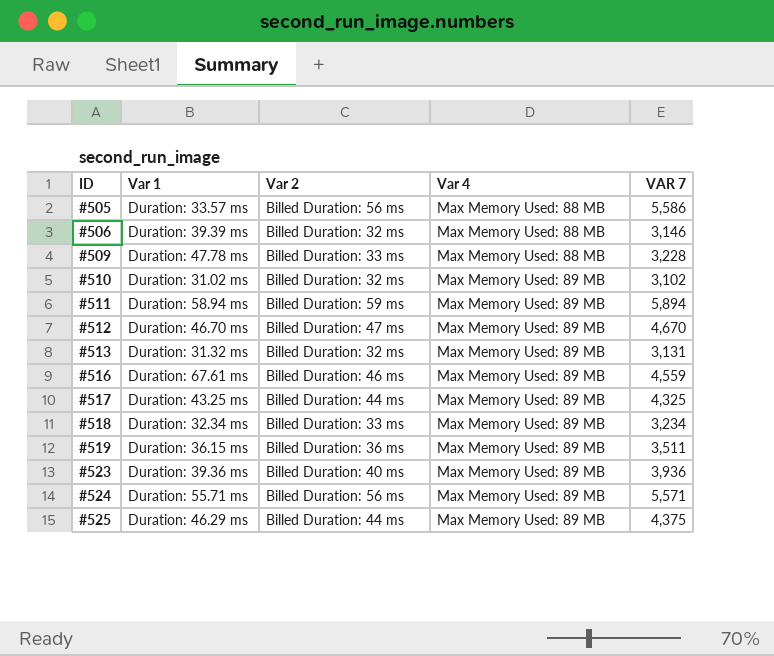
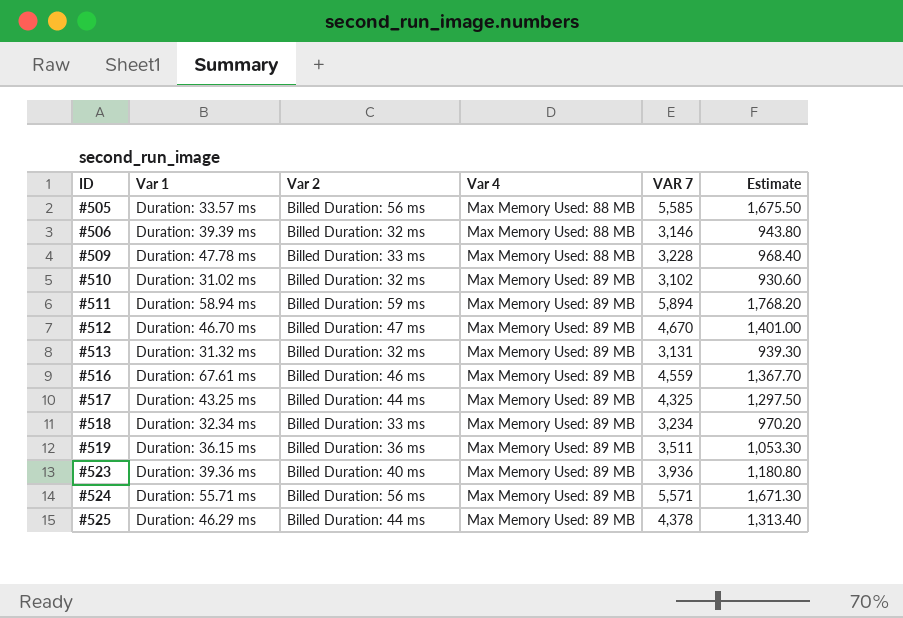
column Estimate | formula: none -> [VAR 7] * 0.3
#505 | VAR 7: 5,586 -> 5,585
#525 | VAR 7: 4,375 -> 4,378

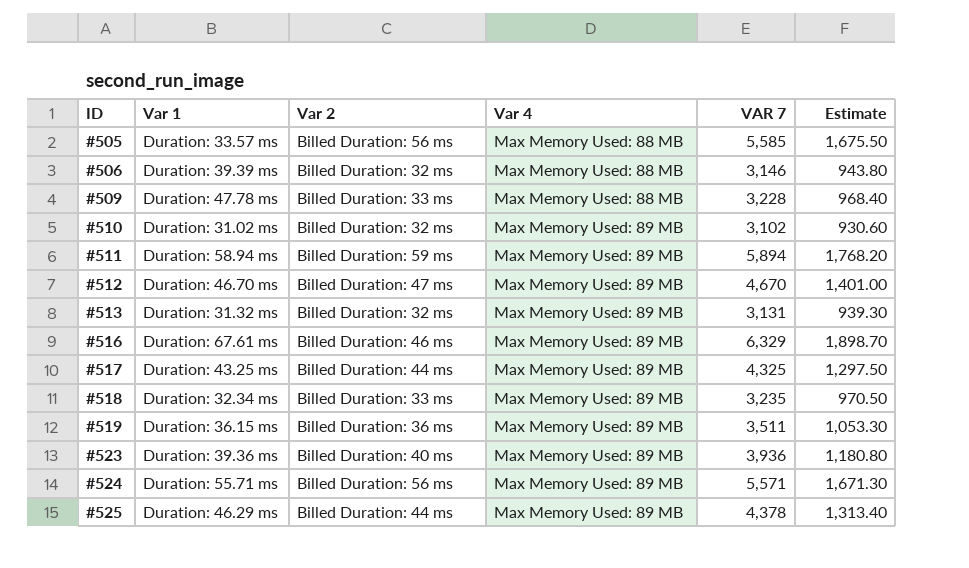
#516 | VAR 7: 4,559 -> 6,329
#516 | Estimate: 1,367.70 -> 1,898.70
#518 | VAR 7: 3,234 -> 3,235
#518 | Estimate: 970.20 -> 970.50

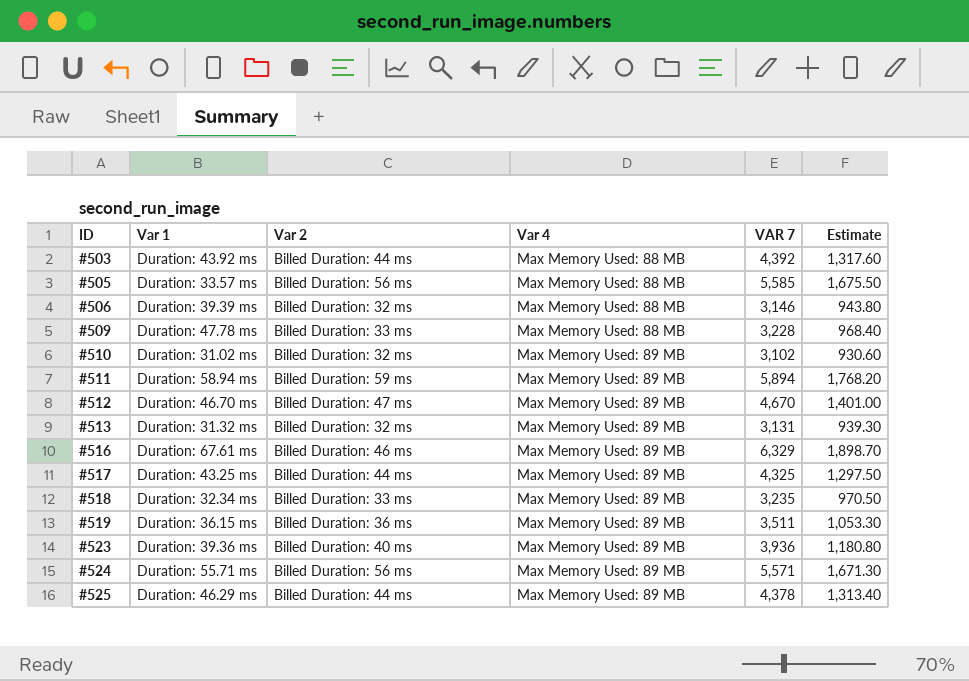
row #503: none -> Duration: 43.92 ms | Billed Duration: 44 ms | Max Memory Used: 88 MB | 4,392 | 1,317.60

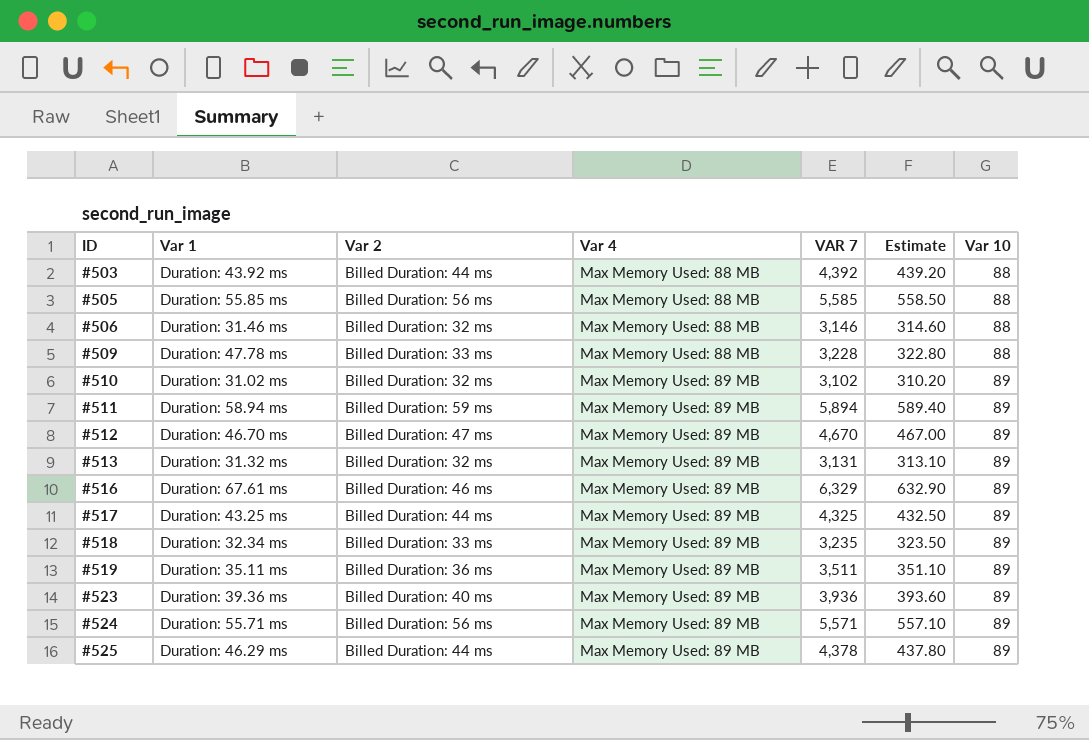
column Estimate | formula: [VAR 7] * 0.3 -> [VAR 7] * 0.1
column Var 10 | position: none -> 7
#505 | Var 1: Duration: 33.57 ms -> Duration: 55.85 ms
#506 | Var 1: Duration: 39.39 ms -> Duration: 31.46 ms
#519 | Var 1: Duration: 36.15 ms -> Duration: 35.11 ms

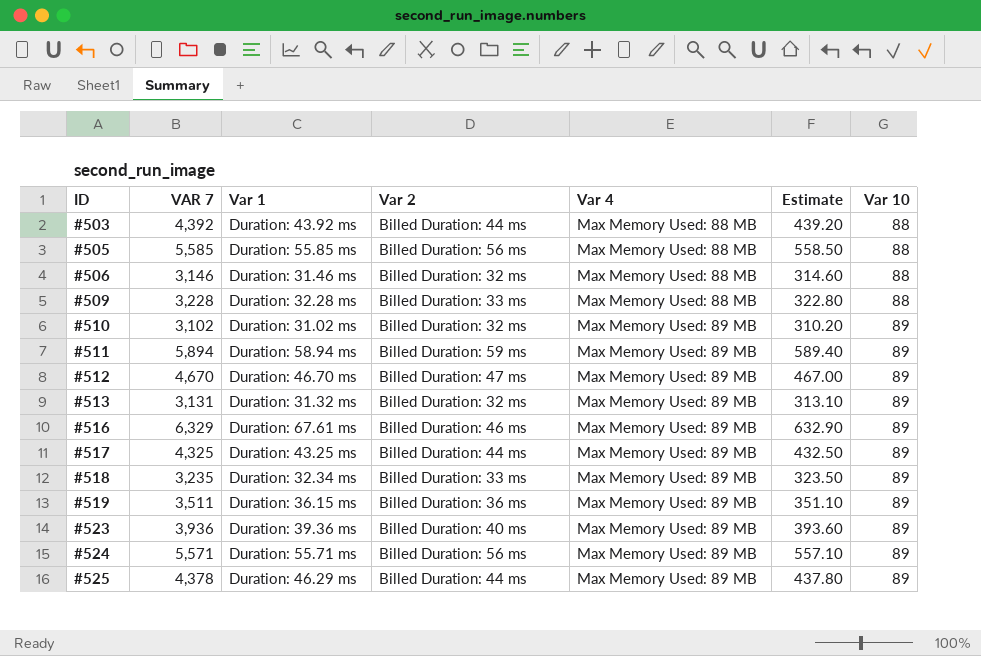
column VAR 7 | position: 5 -> 2
#509 | Var 1: Duration: 47.78 ms -> Duration: 32.28 ms
#519 | Var 1: Duration: 35.11 ms -> Duration: 36.15 ms

